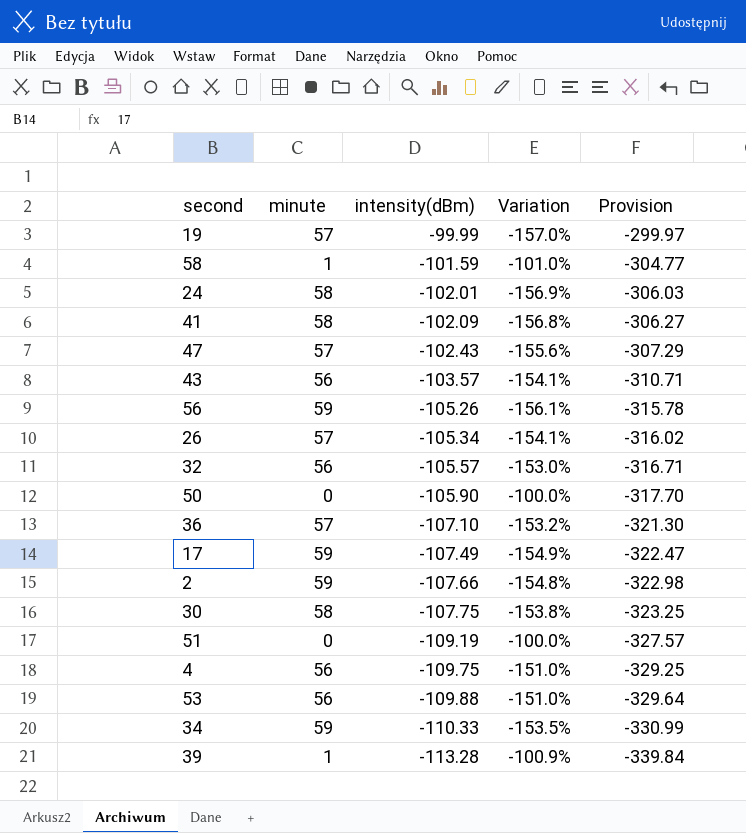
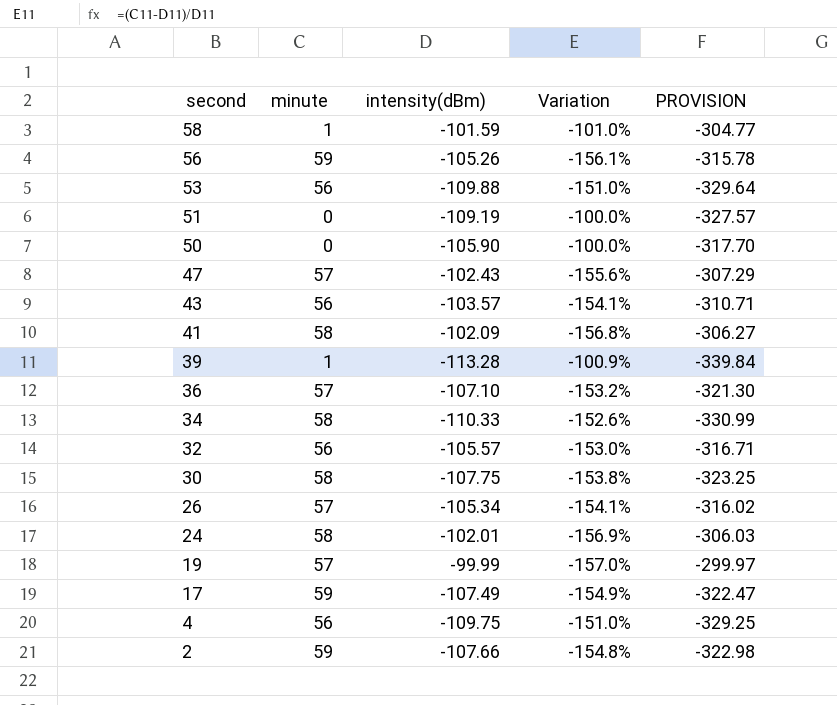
row order: intensity(dBm) descending -> second descending
column name: Provision -> PROVISION
34 | minute: 59 -> 58
34 | Variation: -153.5% -> -152.6%

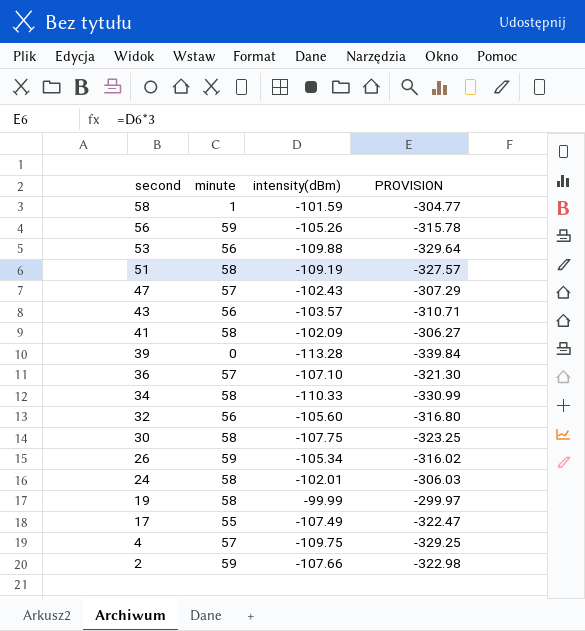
column Variation | formula: ([minute] - [intensity(dBm)]) / [intensity(dBm)] -> none
row 50: 0 | -105.90 | -100.0% | -317.70 -> none
51 | minute: 0 -> 58
39 | minute: 1 -> 0
32 | intensity(dBm): -105.57 -> -105.60
32 | PROVISION: -316.71 -> -316.80
26 | minute: 57 -> 59
19 | minute: 57 -> 58
17 | minute: 59 -> 55
4 | minute: 56 -> 57

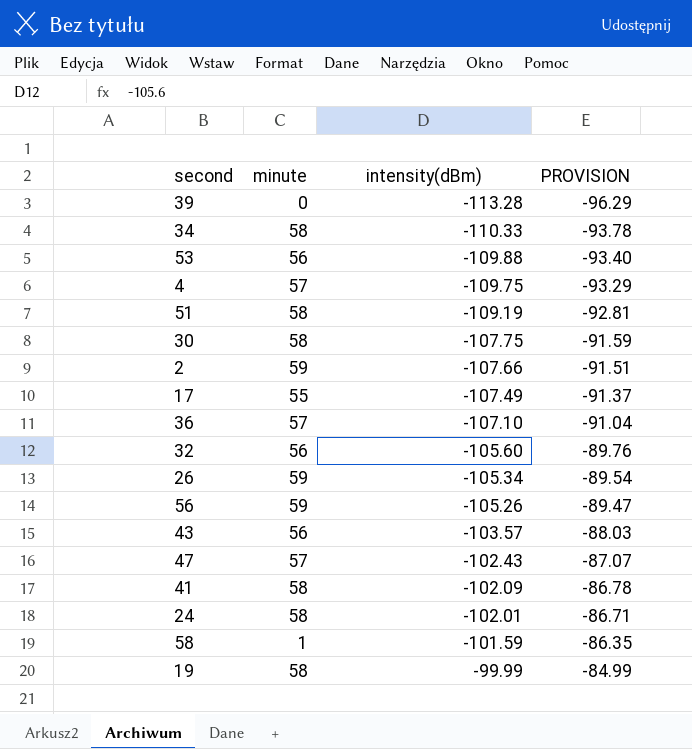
row order: second descending -> intensity(dBm) ascending
column PROVISION | formula: [intensity(dBm)] * 3 -> [intensity(dBm)] * 0.85

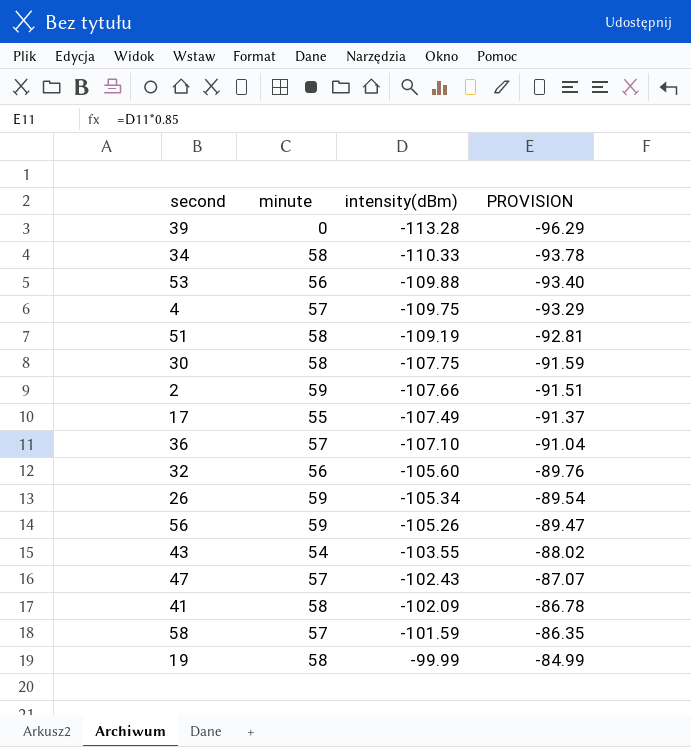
row 24: 58 | -102.01 | -86.71 -> none
43 | minute: 56 -> 54
43 | intensity(dBm): -103.57 -> -103.55
43 | PROVISION: -88.03 -> -88.02
58 | minute: 1 -> 57

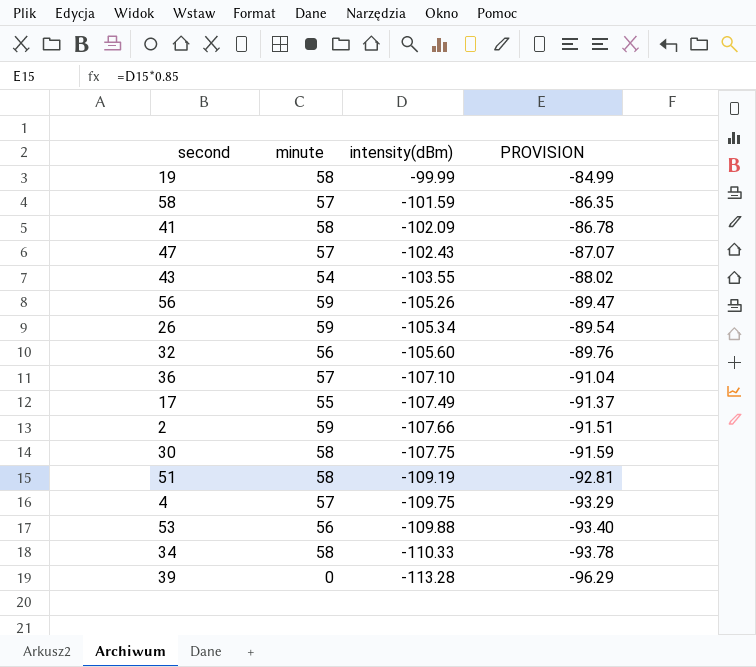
row order: intensity(dBm) ascending -> intensity(dBm) descending

